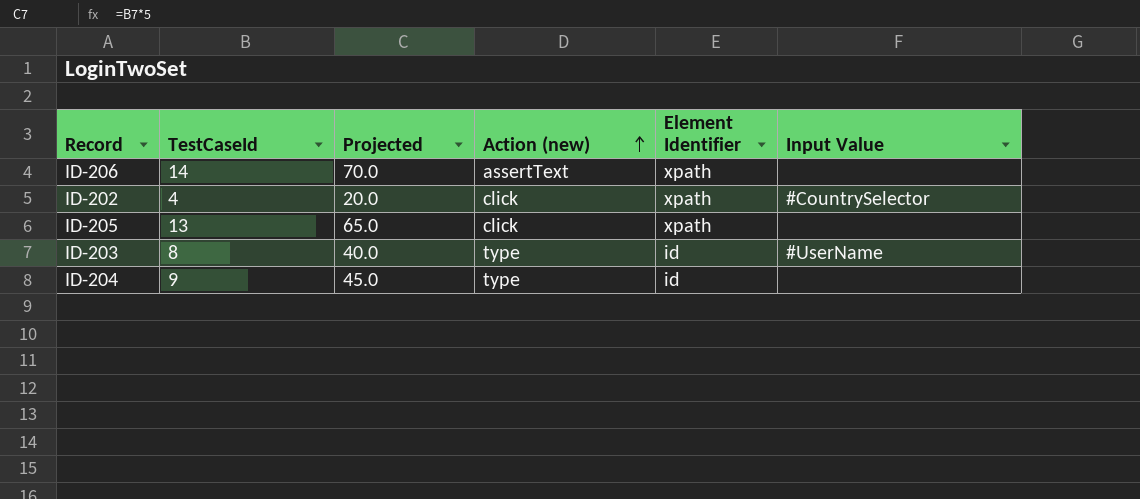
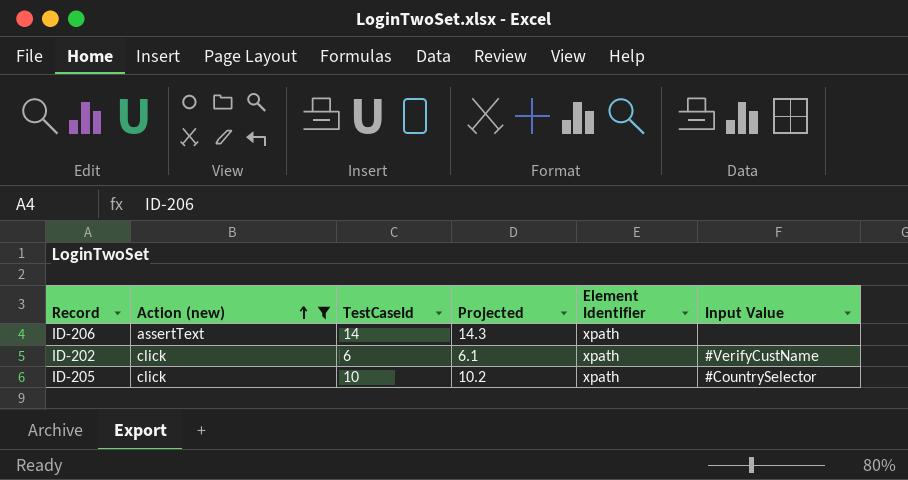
filter: none -> Action (new) != type
column Action (new) | position: 4 -> 2
column Projected | formula: [TestCaseId] * 5 -> [TestCaseId] * 1.02
ID-202 | TestCaseId: 4 -> 6
ID-202 | Input Value: #CountrySelector -> #VerifyCustName
ID-205 | TestCaseId: 13 -> 10
ID-205 | Input Value: none -> #CountrySelector

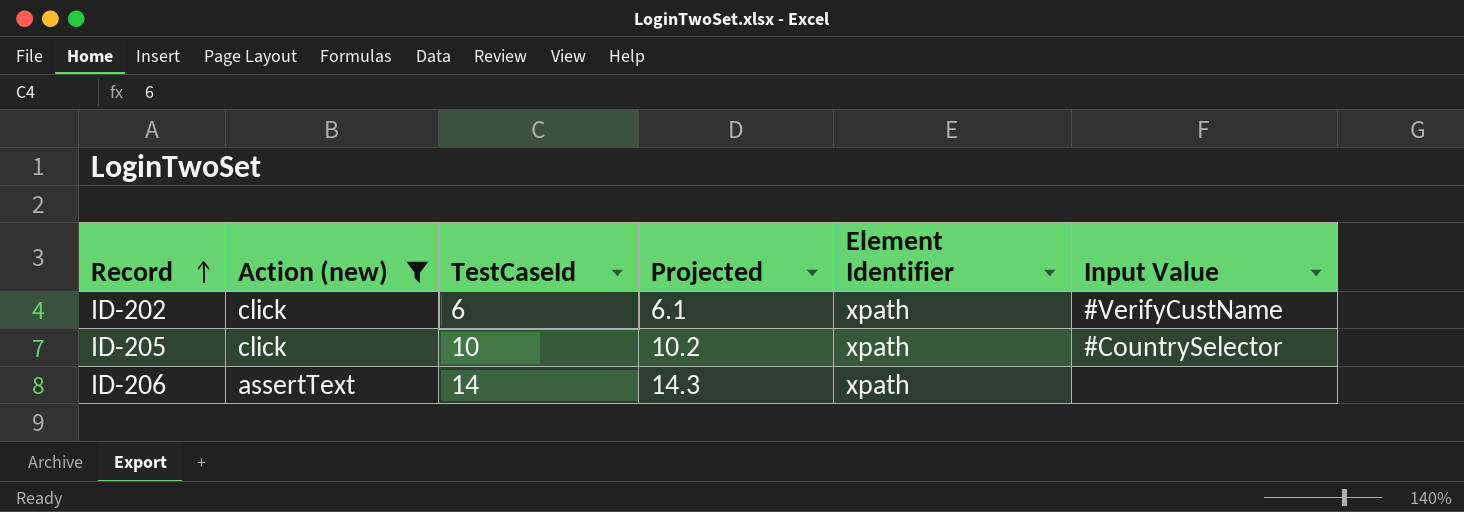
row order: Action (new) ascending -> Record ascending

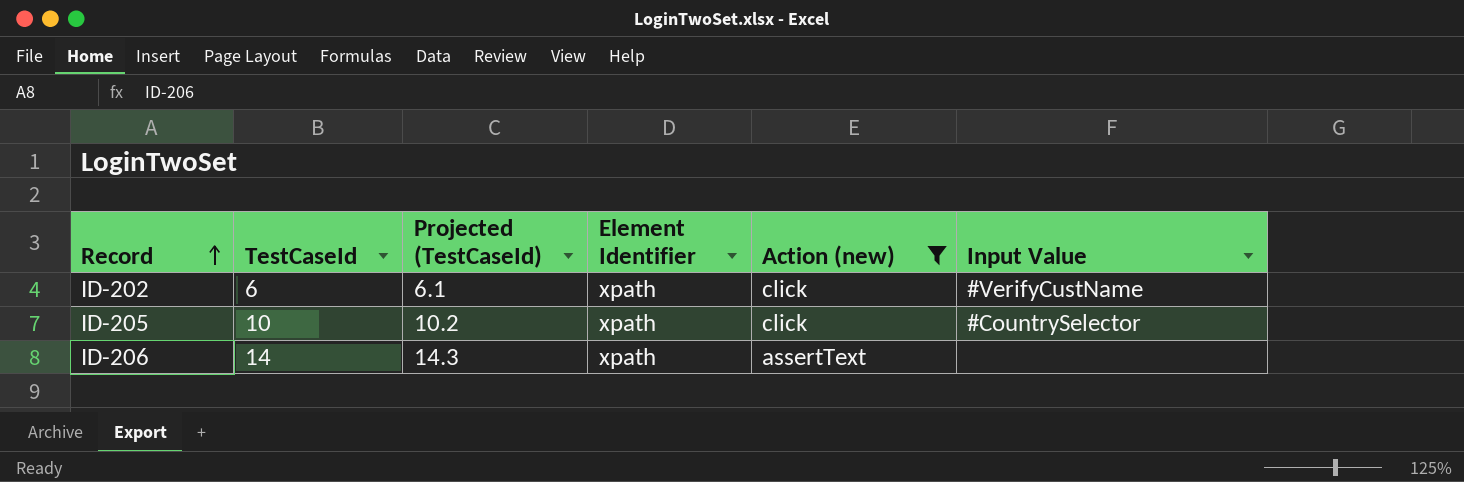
column name: Projected -> Projected (TestCaseId)
column Action (new) | position: 2 -> 5

